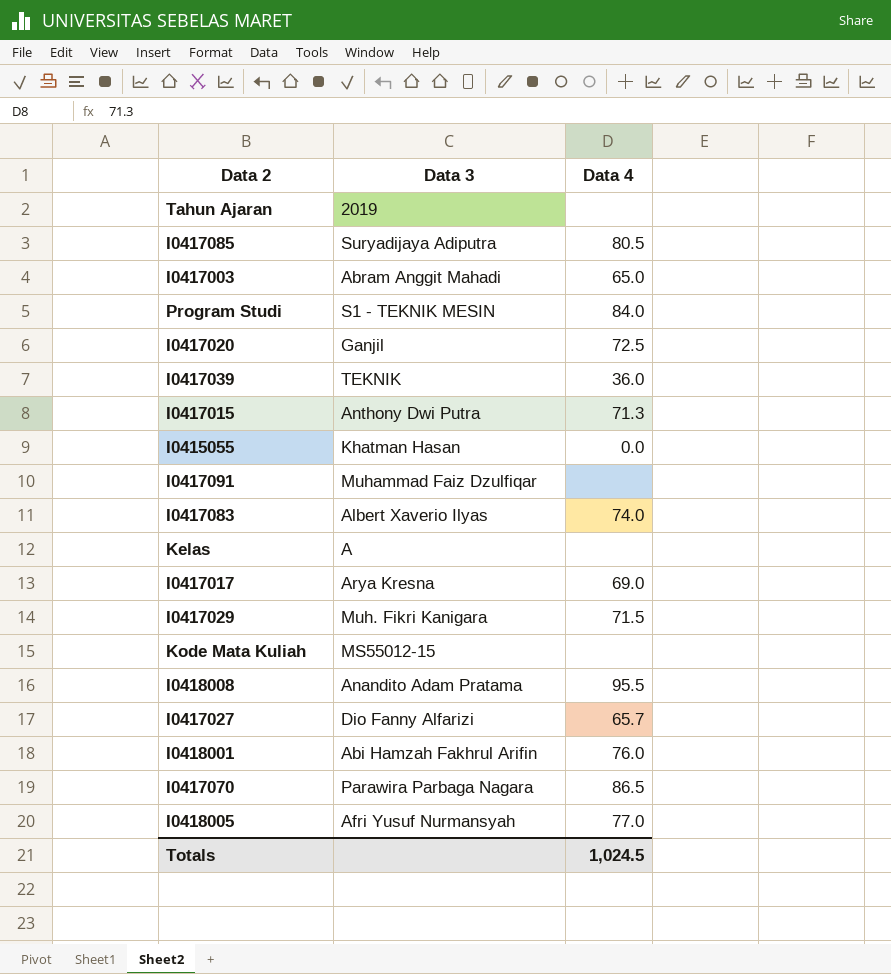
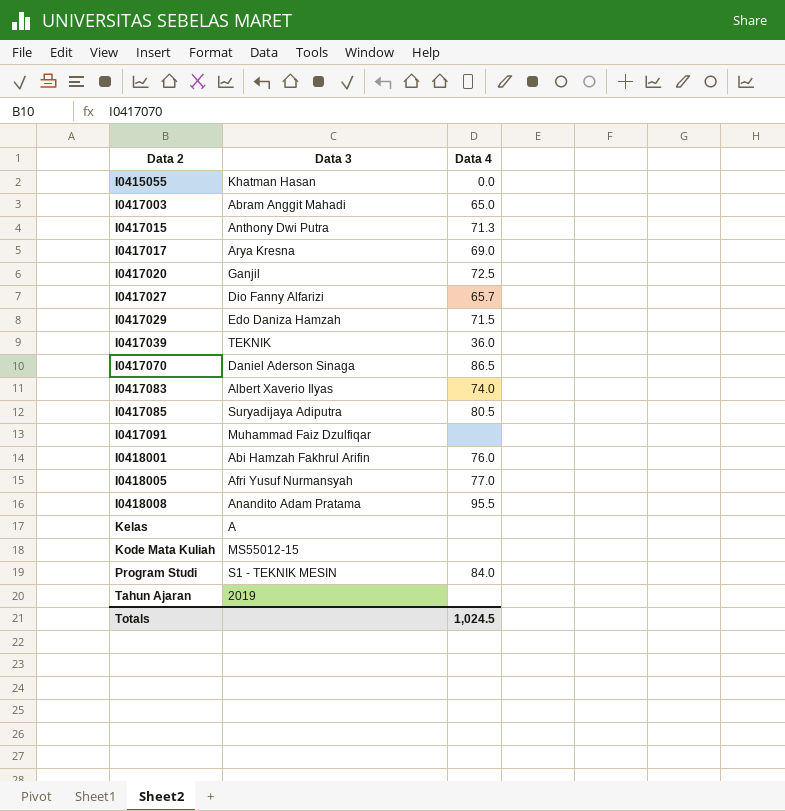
row order: none -> Data 2 ascending
I0417029 | Data 3: Muh. Fikri Kanigara -> Edo Daniza Hamzah
I0417070 | Data 3: Parawira Parbaga Nagara -> Daniel Aderson Sinaga

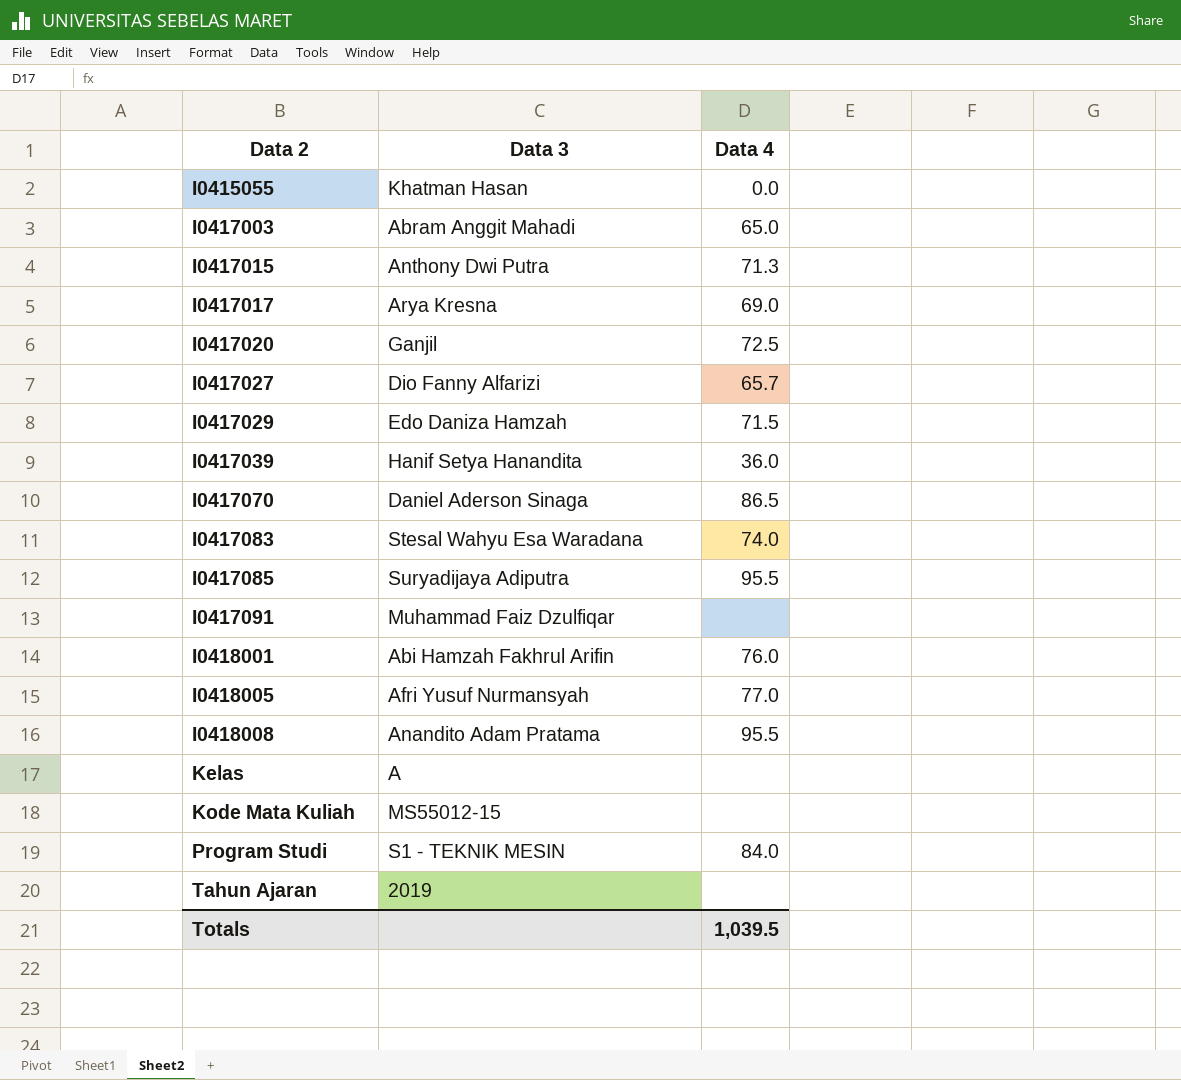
I0417039 | Data 3: TEKNIK -> Hanif Setya Hanandita
I0417083 | Data 3: Albert Xaverio Ilyas -> Stesal Wahyu Esa Waradana
I0417085 | Data 4: 80.5 -> 95.5
Totals | Data 4: 1,024.5 -> 1,039.5

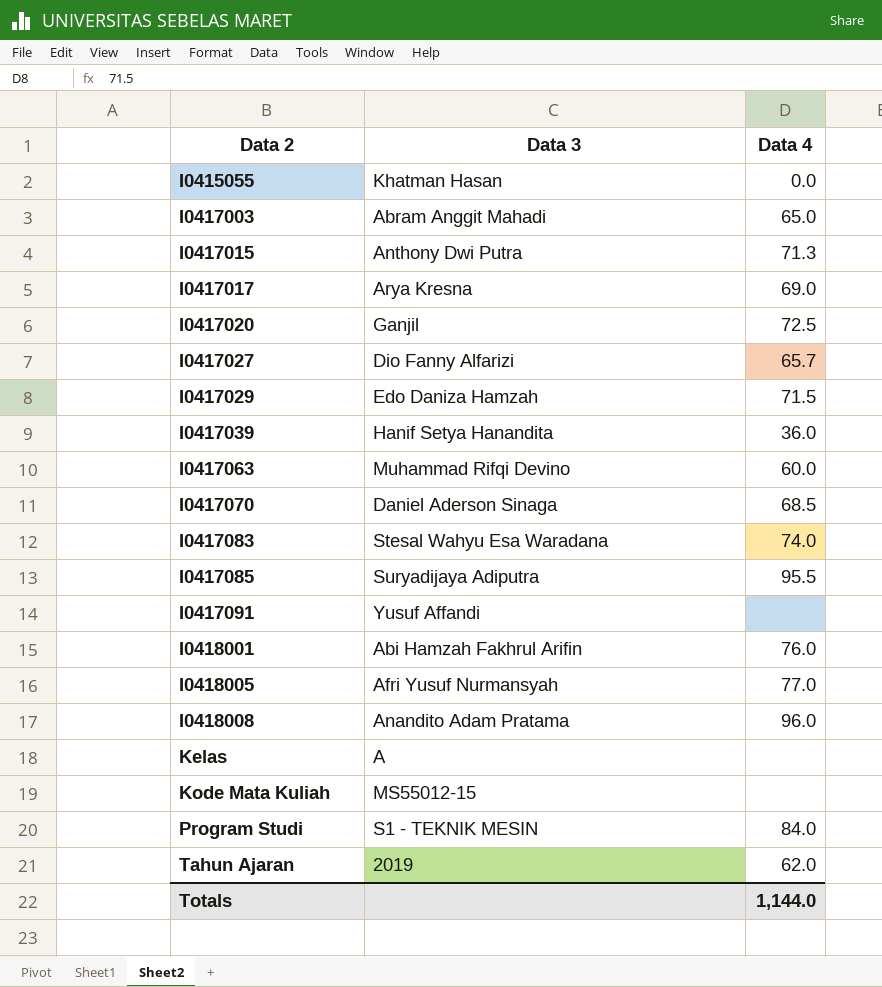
row I0417063: none -> Muhammad Rifqi Devino | 60.0
I0417070 | Data 4: 86.5 -> 68.5
I0417091 | Data 3: Muhammad Faiz Dzulfiqar -> Yusuf Affandi
I0418008 | Data 4: 95.5 -> 96.0
Tahun Ajaran | Data 4: none -> 62.0
Totals | Data 4: 1,039.5 -> 1,144.0

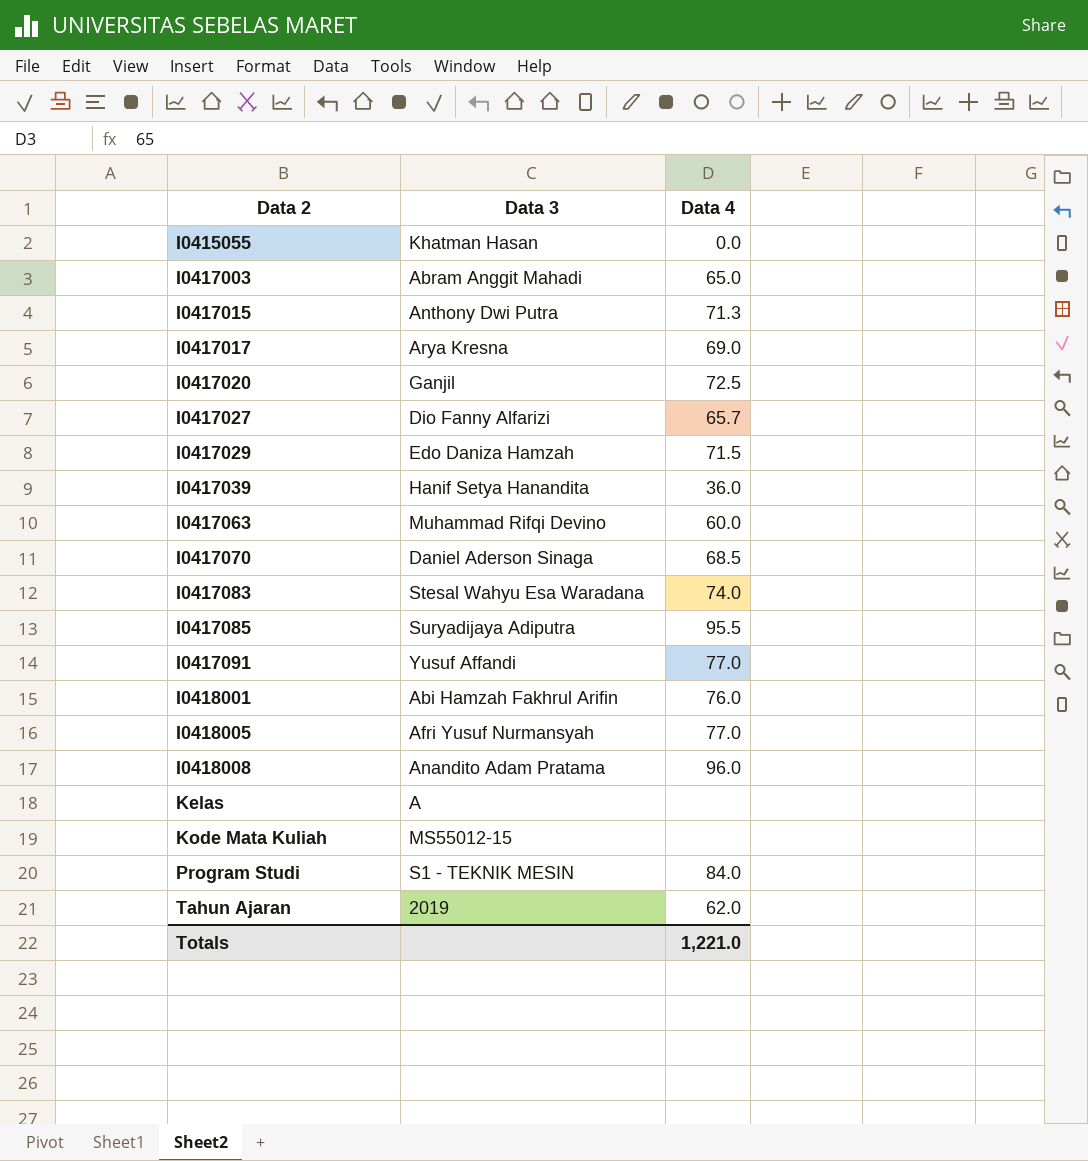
I0417091 | Data 4: none -> 77.0
Totals | Data 4: 1,144.0 -> 1,221.0

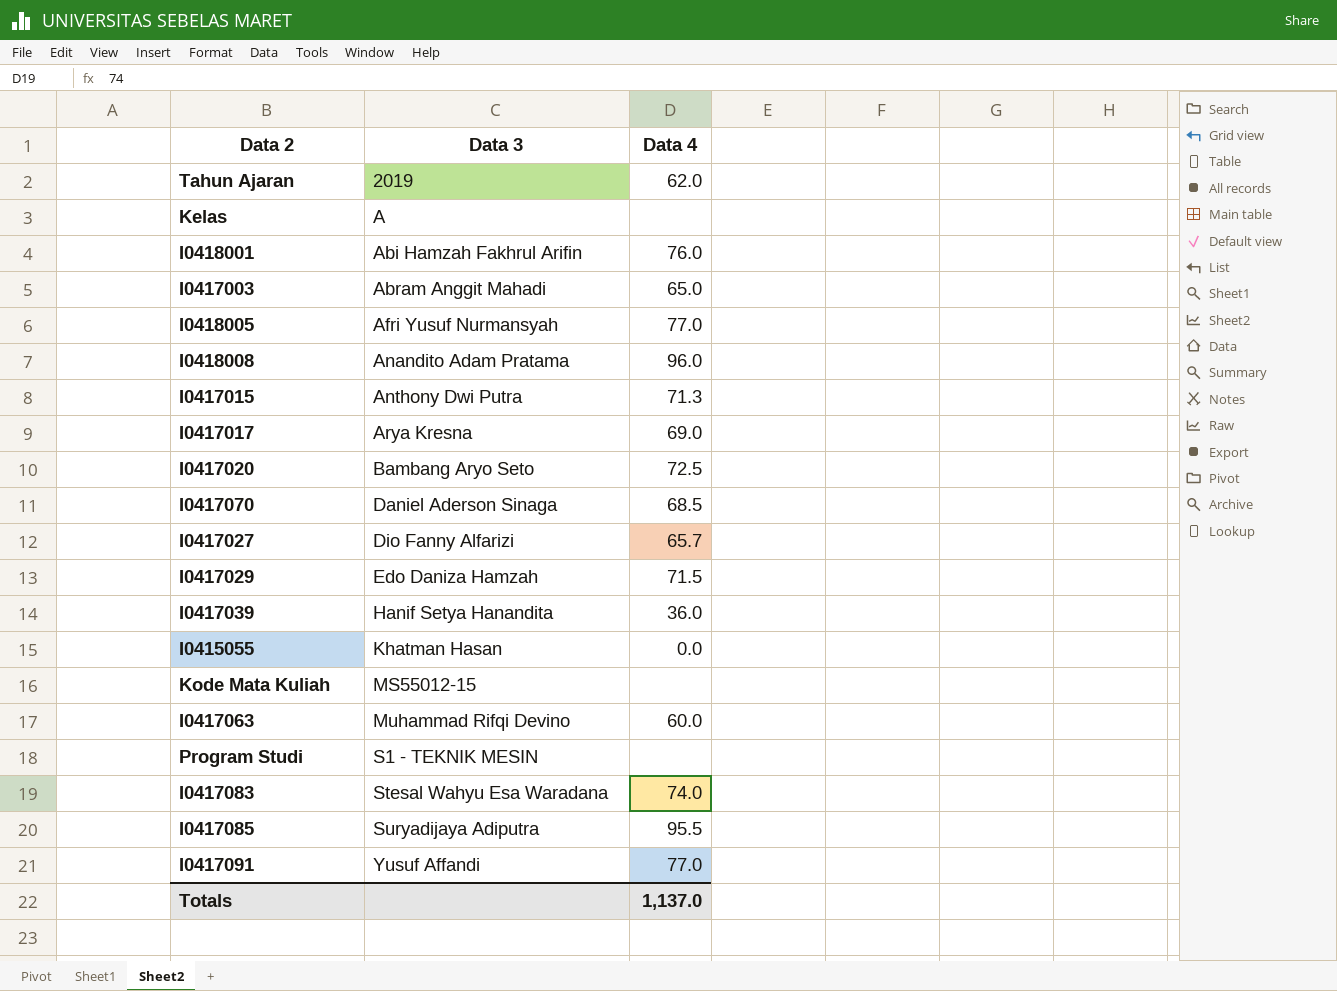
row order: Data 2 ascending -> Data 3 ascending
I0417020 | Data 3: Ganjil -> Bambang Aryo Seto
Program Studi | Data 4: 84.0 -> none
Totals | Data 4: 1,221.0 -> 1,137.0

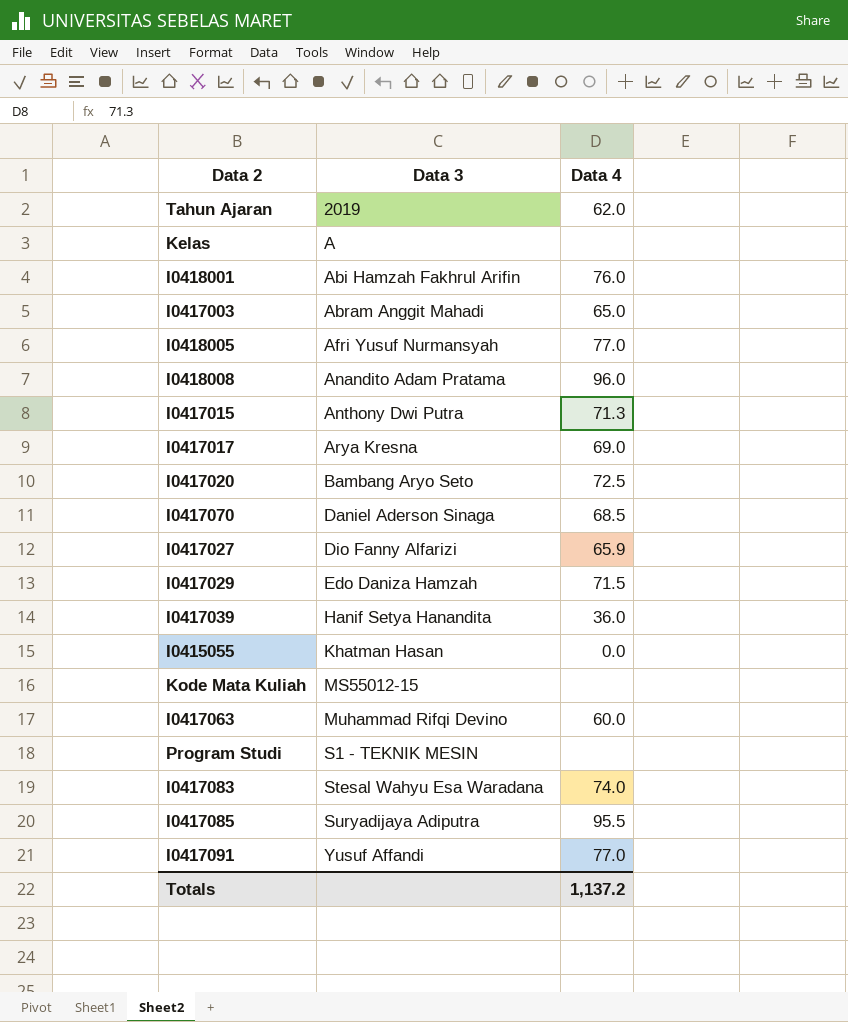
I0417027 | Data 4: 65.7 -> 65.9
Totals | Data 4: 1,137.0 -> 1,137.2

